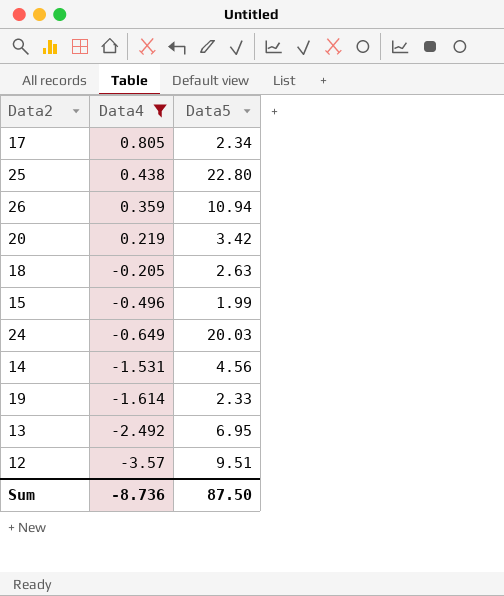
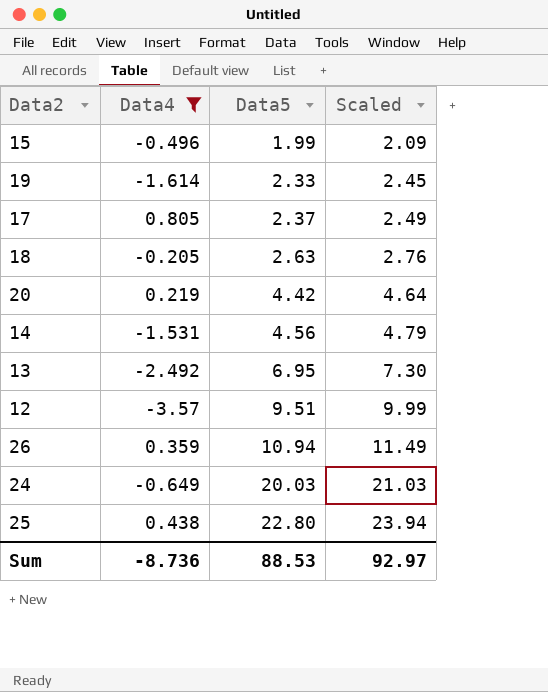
row order: Data4 descending -> Data5 ascending
column Scaled | formula: none -> [Data5] * 1.05
17 | Data5: 2.34 -> 2.37
20 | Data5: 3.42 -> 4.42
Sum | Data5: 87.50 -> 88.53

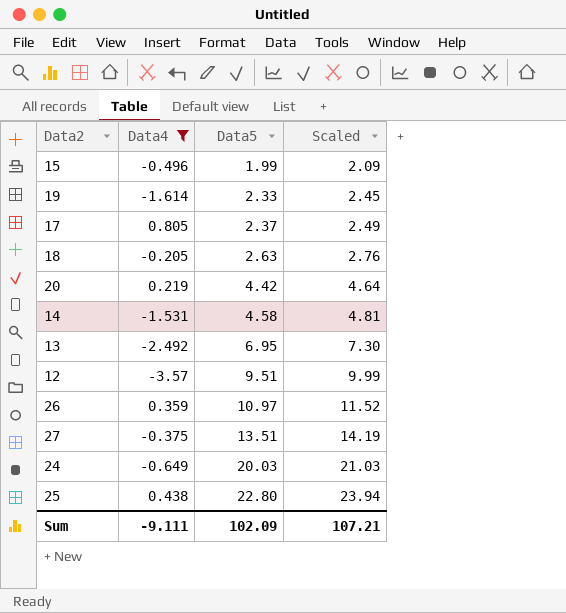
14 | Data5: 4.56 -> 4.58
14 | Scaled: 4.79 -> 4.81
26 | Data5: 10.94 -> 10.97
26 | Scaled: 11.49 -> 11.52
row 27: none -> -0.375 | 13.51 | 14.19
Sum | Data4: -8.736 -> -9.111
Sum | Data5: 88.53 -> 102.09
Sum | Scaled: 92.97 -> 107.21

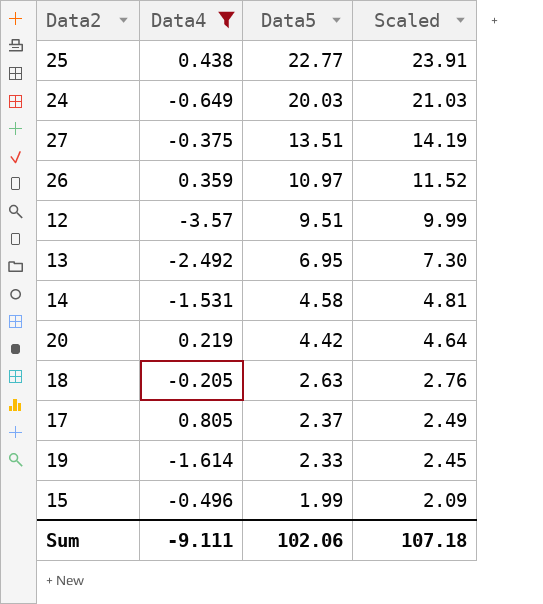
row order: Data5 ascending -> Data5 descending
25 | Data5: 22.80 -> 22.77
25 | Scaled: 23.94 -> 23.91
Sum | Data5: 102.09 -> 102.06
Sum | Scaled: 107.21 -> 107.18

